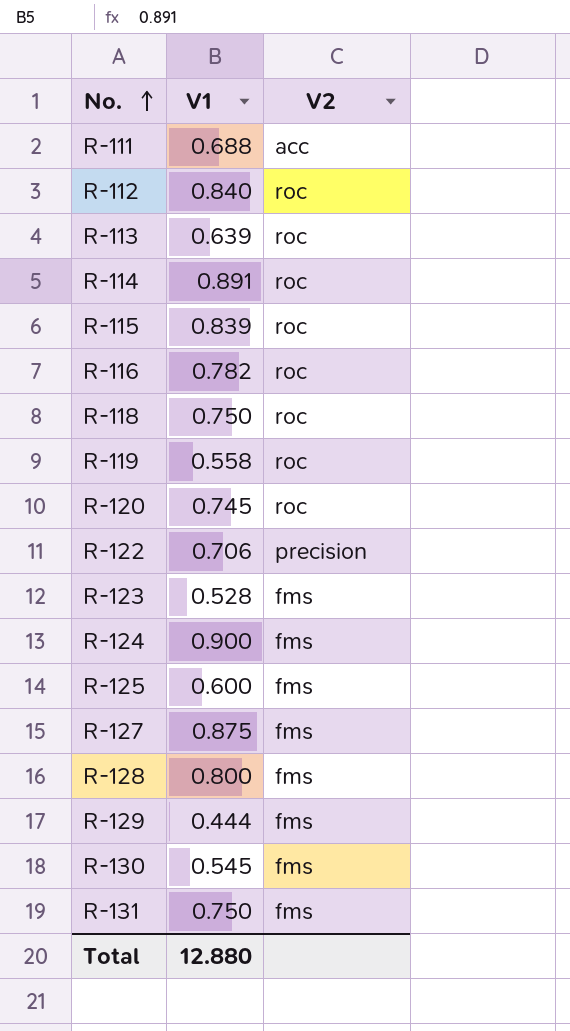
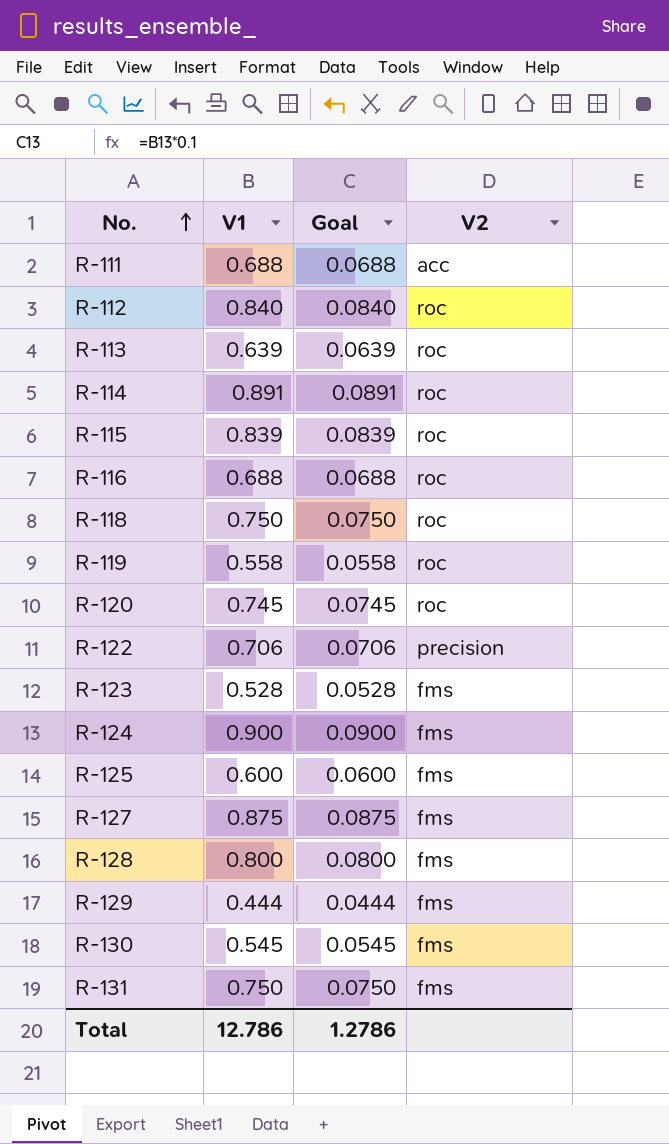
column Goal | formula: none -> [V1] * 0.1
R-116 | V1: 0.782 -> 0.688
Total | V1: 12.880 -> 12.786

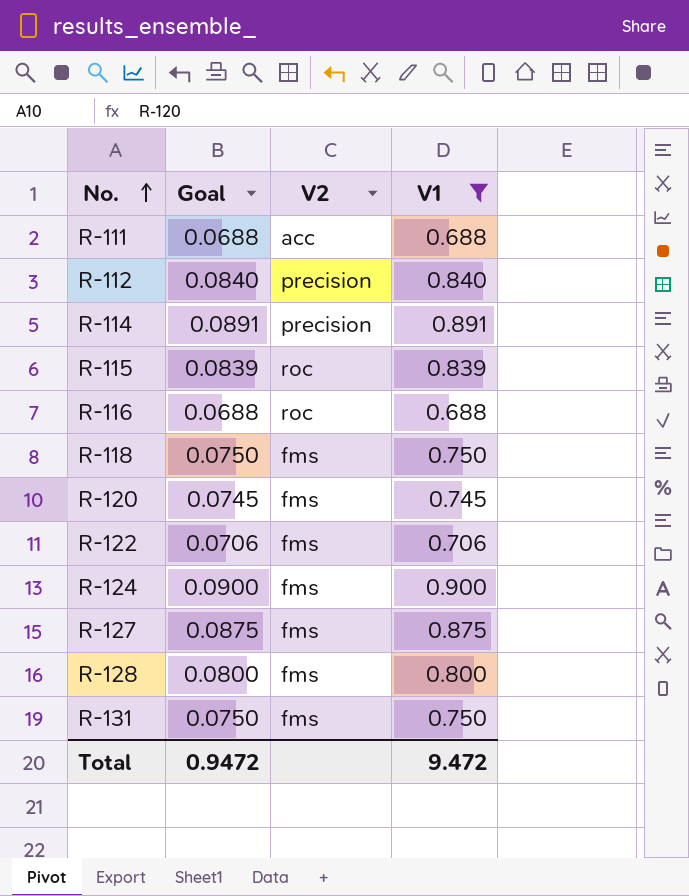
filter: none -> V1 >= 0.688
column V1 | position: 2 -> 4
R-112 | V2: roc -> precision
R-114 | V2: roc -> precision
R-118 | V2: roc -> fms
R-120 | V2: roc -> fms
R-122 | V2: precision -> fms
Total | Goal: 1.2786 -> 0.9472
Total | V1: 12.786 -> 9.472

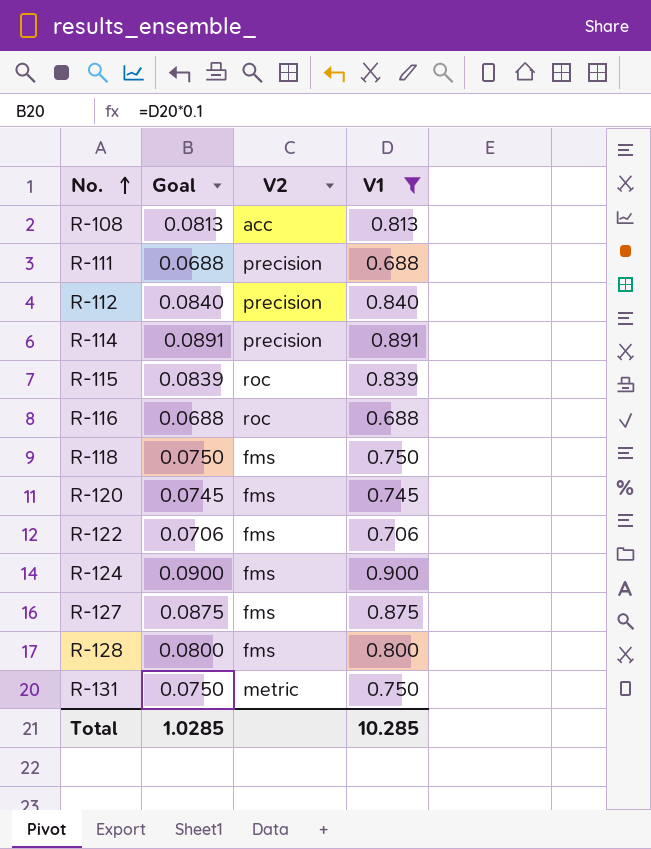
row R-108: none -> 0.0813 | acc | 0.813
R-111 | V2: acc -> precision
R-131 | V2: fms -> metric
Total | Goal: 0.9472 -> 1.0285
Total | V1: 9.472 -> 10.285

